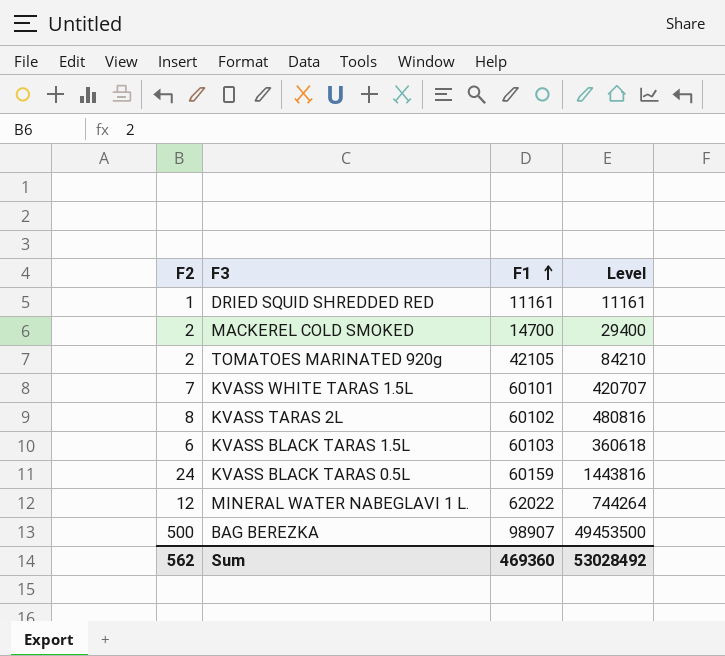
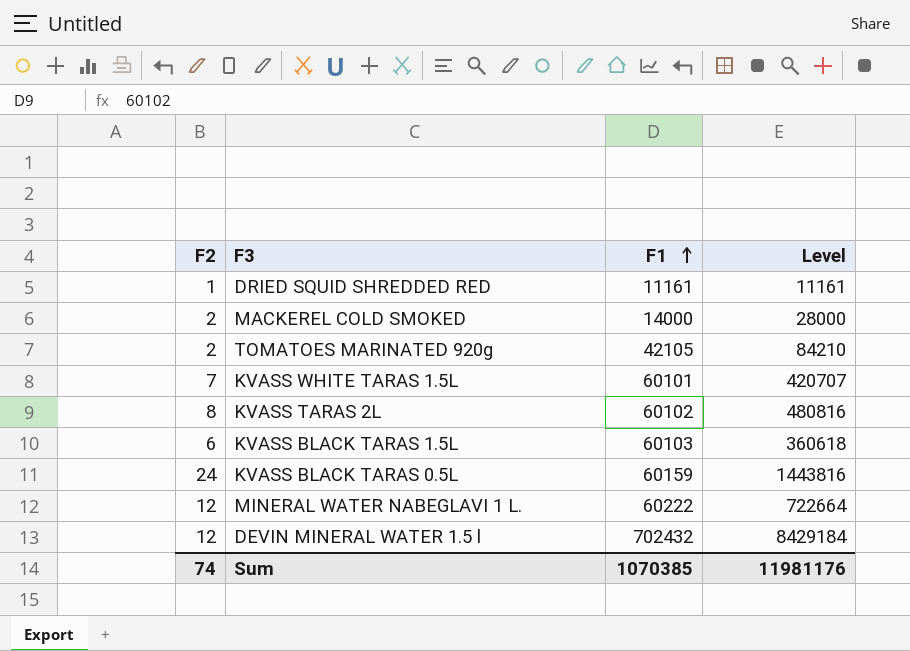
row BAG BEREZKA: 500 | 98907 | 49453500 -> none
MACKEREL COLD SMOKED | F1: 14700 -> 14000
MACKEREL COLD SMOKED | Level: 29400 -> 28000
MINERAL WATER NABEGLAVI 1 L. | F1: 62022 -> 60222
MINERAL WATER NABEGLAVI 1 L. | Level: 744264 -> 722664
row DEVIN MINERAL WATER 1.5 l: none -> 12 | 702432 | 8429184
Sum | F2: 562 -> 74
Sum | F1: 469360 -> 1070385
Sum | Level: 53028492 -> 11981176

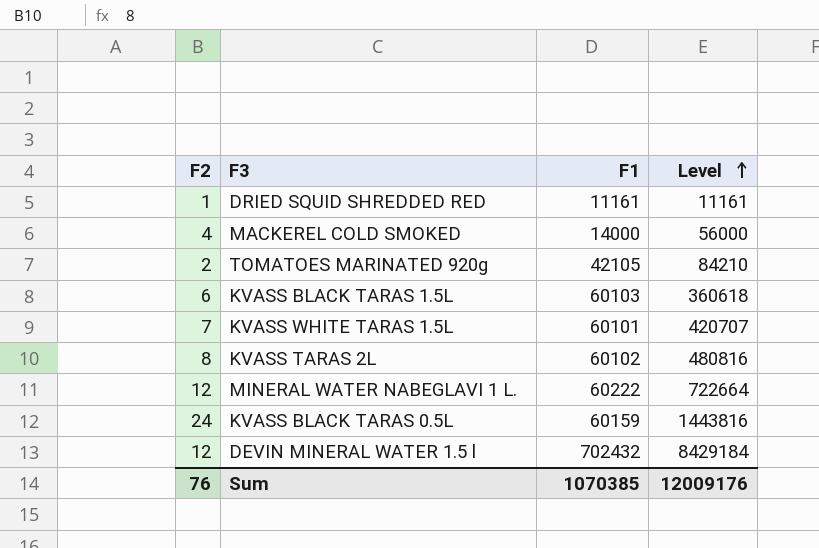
row order: F1 ascending -> Level ascending
MACKEREL COLD SMOKED | F2: 2 -> 4
MACKEREL COLD SMOKED | Level: 28000 -> 56000
Sum | F2: 74 -> 76
Sum | Level: 11981176 -> 12009176

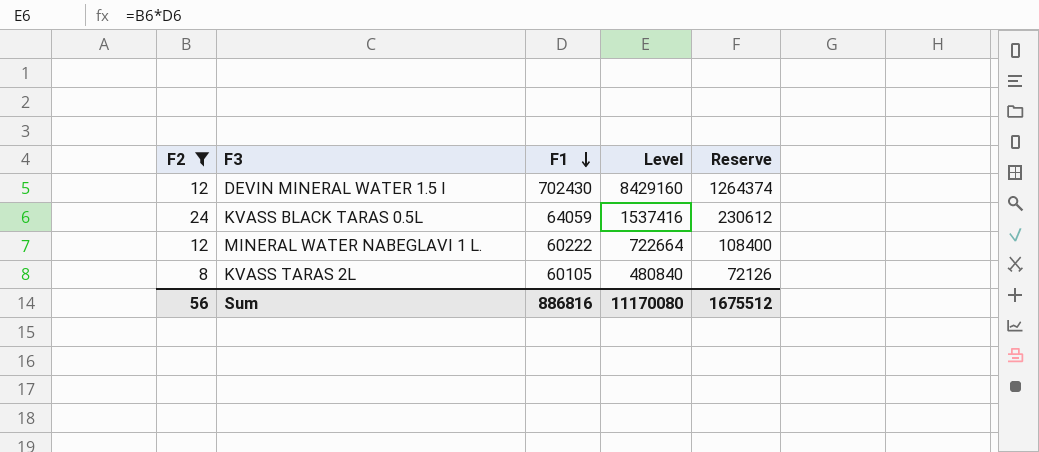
filter: none -> F2 >= 8
row order: Level ascending -> F1 descending
column Reserve | formula: none -> [Level] * 0.15
DEVIN MINERAL WATER 1.5 l | F1: 702432 -> 702430
DEVIN MINERAL WATER 1.5 l | Level: 8429184 -> 8429160
KVASS BLACK TARAS 0.5L | F1: 60159 -> 64059
KVASS BLACK TARAS 0.5L | Level: 1443816 -> 1537416
KVASS TARAS 2L | F1: 60102 -> 60105
KVASS TARAS 2L | Level: 480816 -> 480840
Sum | F2: 76 -> 56
Sum | F1: 1070385 -> 886816
Sum | Level: 12009176 -> 11170080

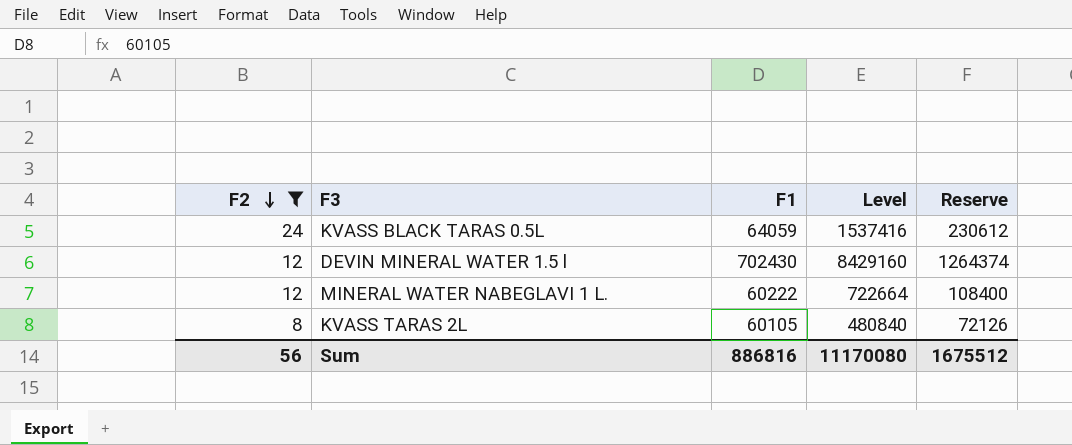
row order: F1 descending -> F2 descending

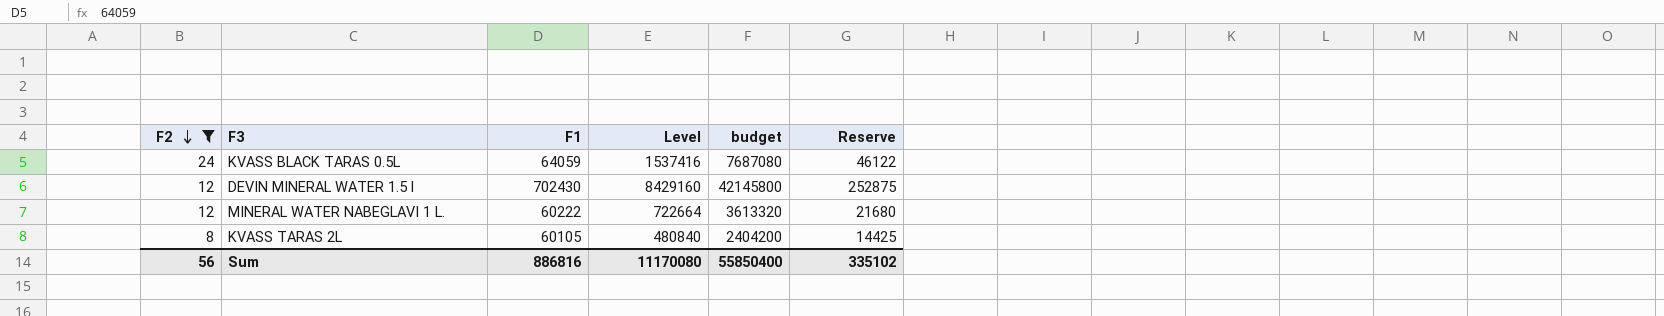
column budget | formula: none -> [Level] * 5
column Reserve | formula: [Level] * 0.15 -> [Level] * 0.03
Sum | Reserve: 1675512 -> 335102

